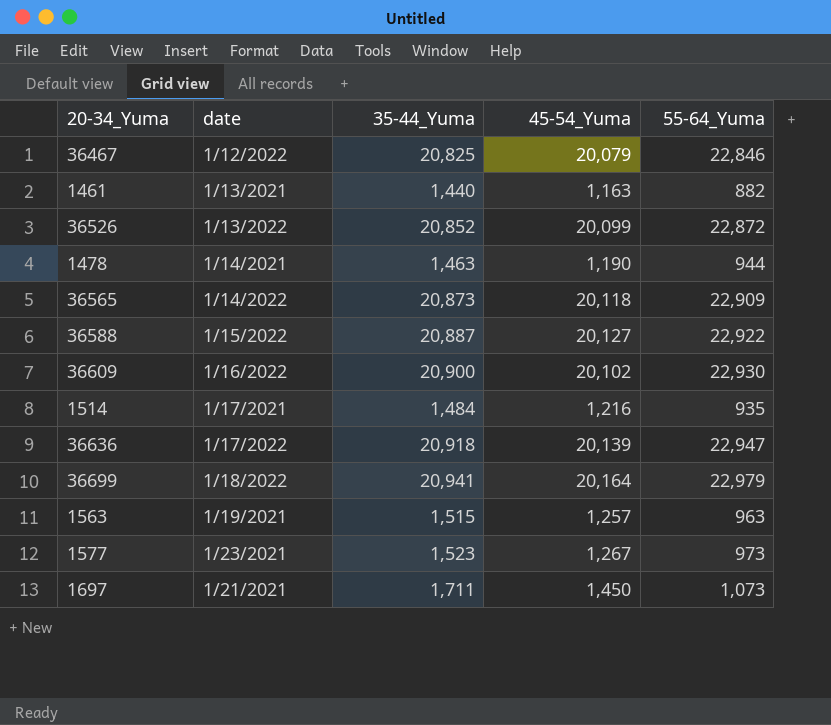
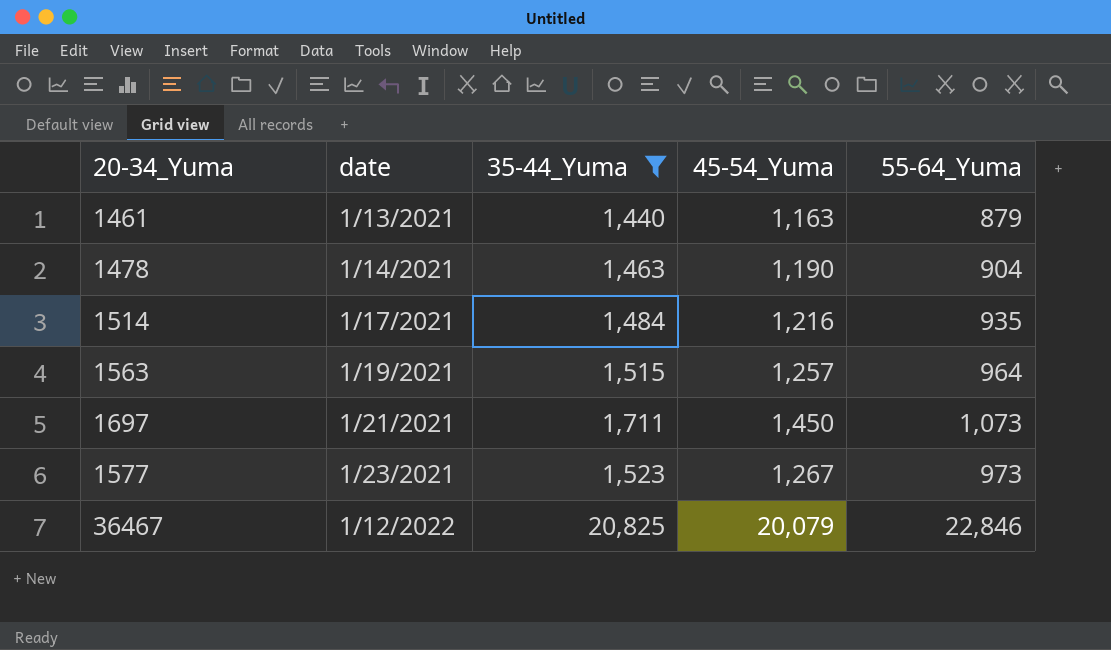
filter: none -> 35-44_Yuma <= 20,825
row order: none -> date ascending
1461 | 55-64_Yuma: 882 -> 879
1478 | 55-64_Yuma: 944 -> 904
1563 | 55-64_Yuma: 963 -> 964

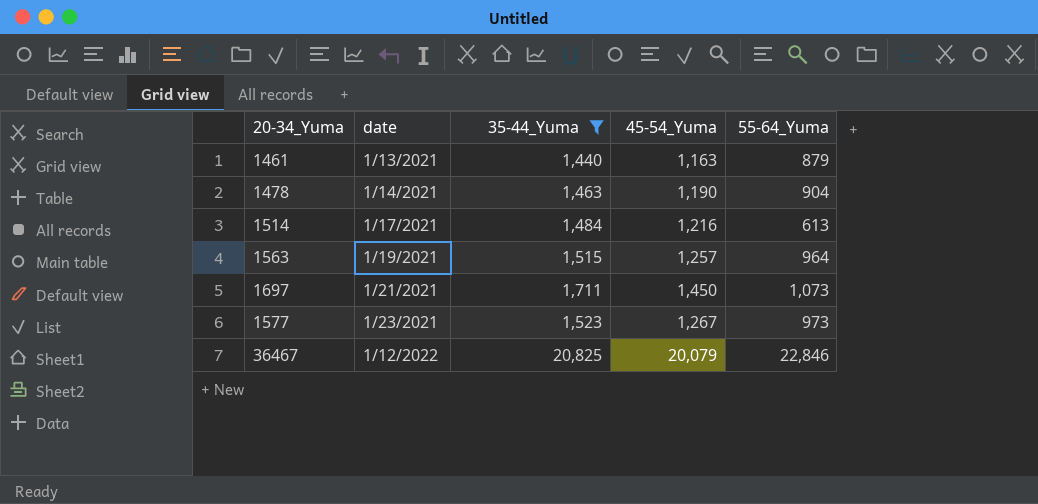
1514 | 55-64_Yuma: 935 -> 613

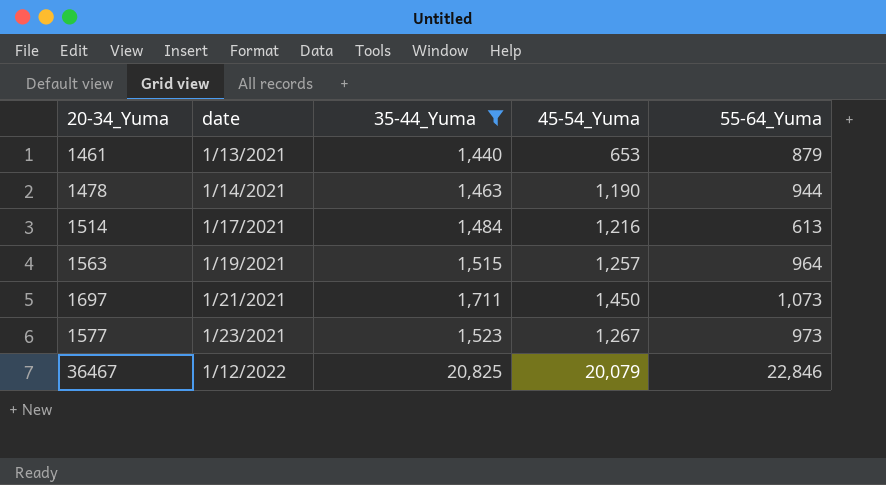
1461 | 45-54_Yuma: 1,163 -> 653
1478 | 55-64_Yuma: 904 -> 944

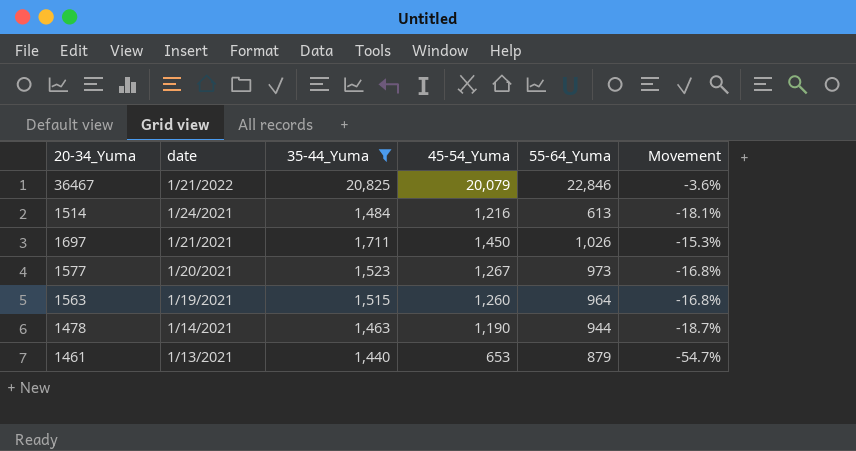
row order: date ascending -> date descending
column Movement | formula: none -> ([45-54_Yuma] - [35-44_Yuma]) / [35-44_Yuma]
36467 | date: 1/12/2022 -> 1/21/2022
1514 | date: 1/17/2021 -> 1/24/2021
1697 | 55-64_Yuma: 1,073 -> 1,026
1577 | date: 1/23/2021 -> 1/20/2021
1563 | 45-54_Yuma: 1,257 -> 1,260

